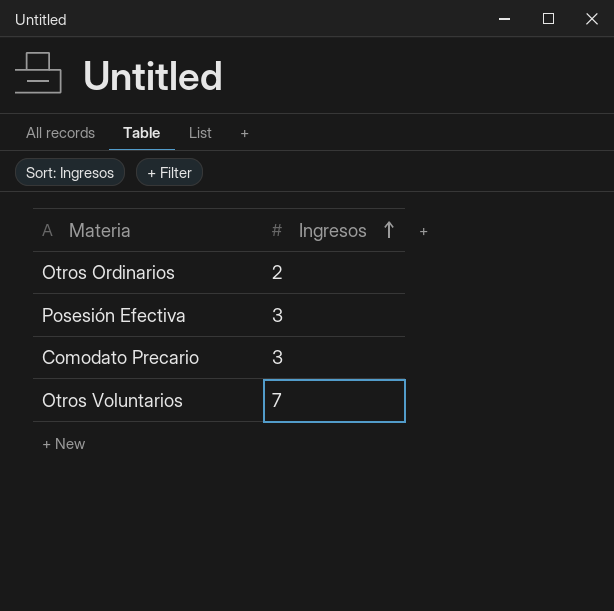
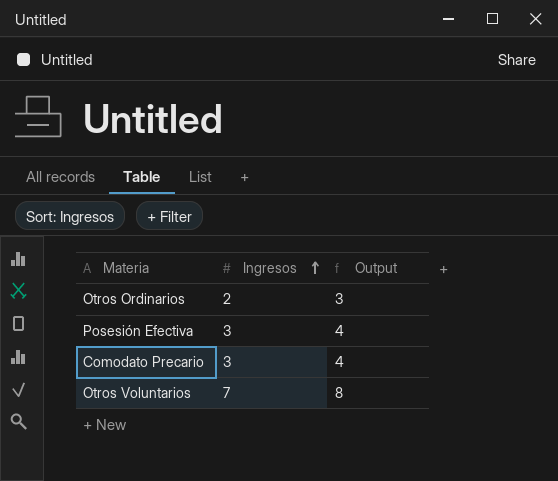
column Output | formula: none -> [Ingresos] + 1

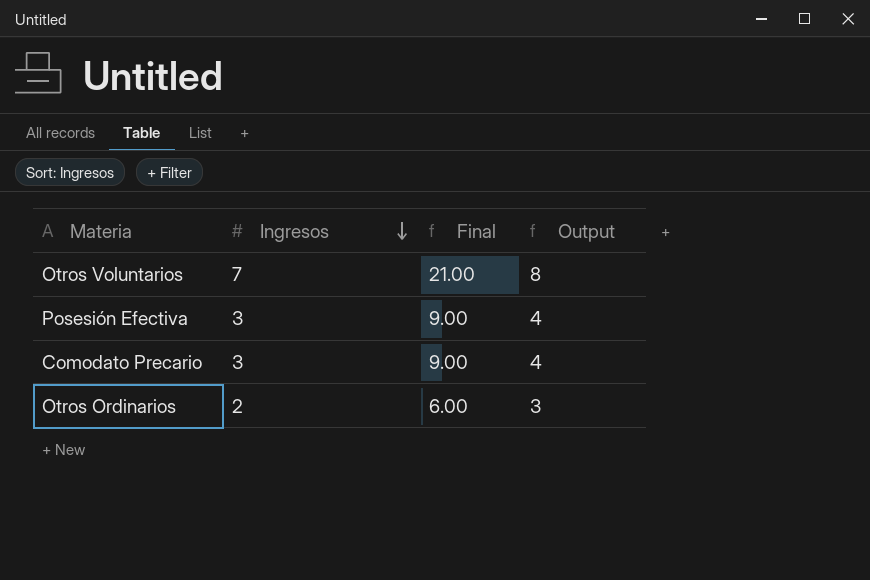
row order: Ingresos ascending -> Ingresos descending
column Final | formula: none -> [Ingresos] * 3

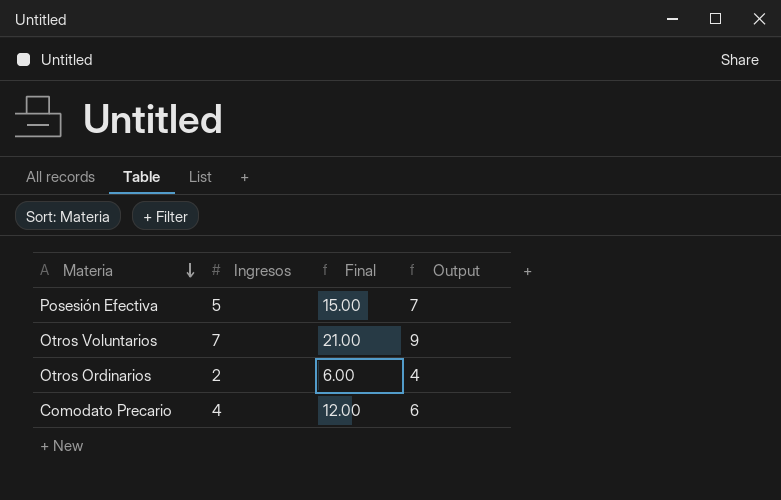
row order: Ingresos descending -> Materia descending
column Output | formula: [Ingresos] + 1 -> [Ingresos] + 2
Posesión Efectiva | Ingresos: 3 -> 5
Posesión Efectiva | Final: 9.00 -> 15.00
Comodato Precario | Ingresos: 3 -> 4
Comodato Precario | Final: 9.00 -> 12.00

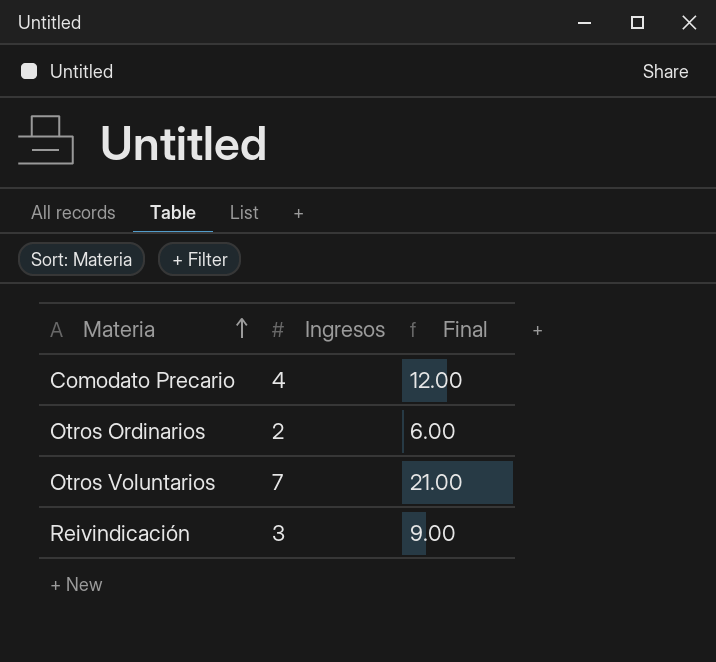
row order: Materia descending -> Materia ascending
column Output | formula: [Ingresos] + 2 -> none
row Posesión Efectiva: 5 | 15.00 | 7 -> none
row Reivindicación: none -> 3 | 9.00

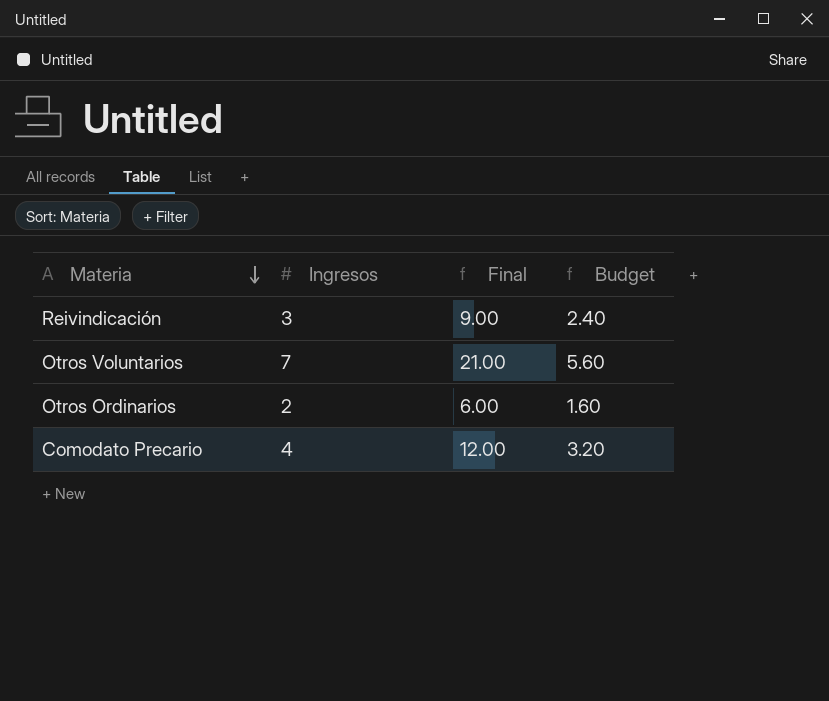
row order: Materia ascending -> Materia descending
column Budget | formula: none -> [Ingresos] * 0.8

